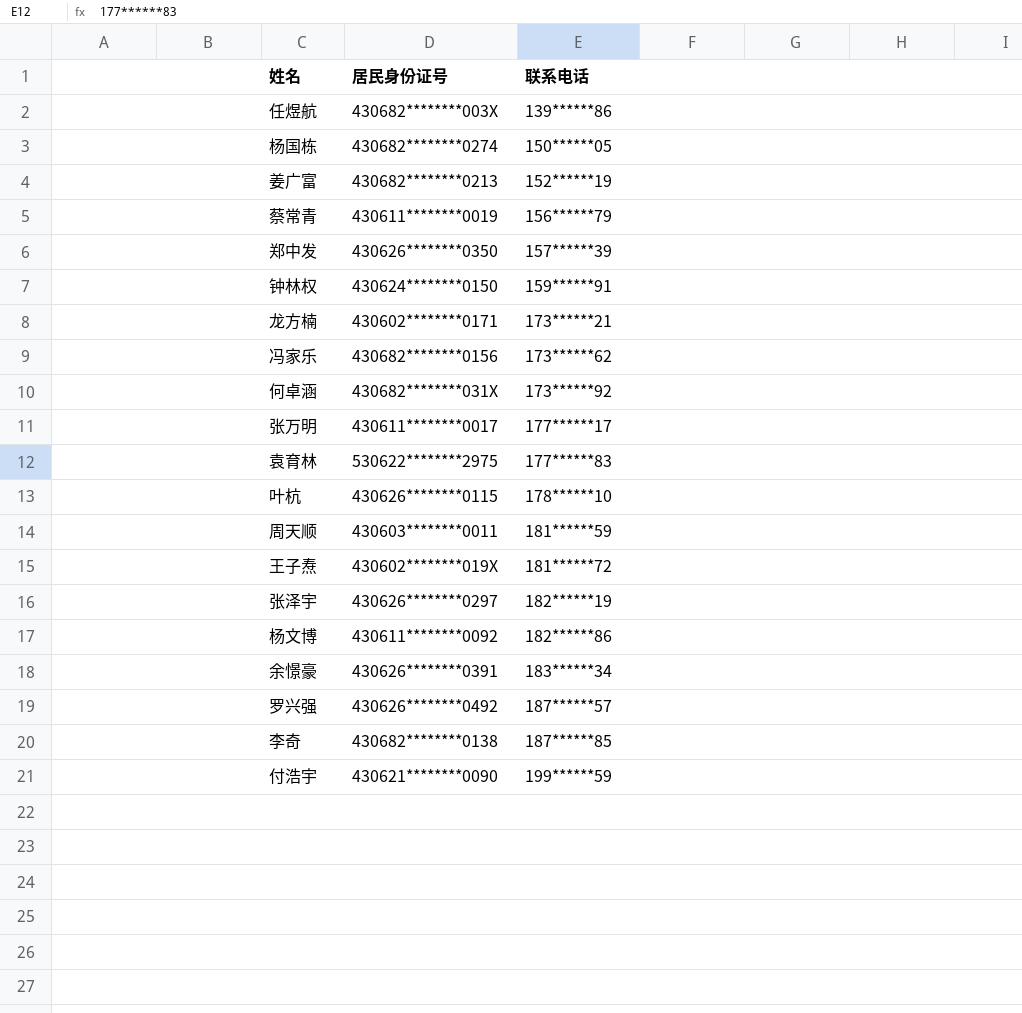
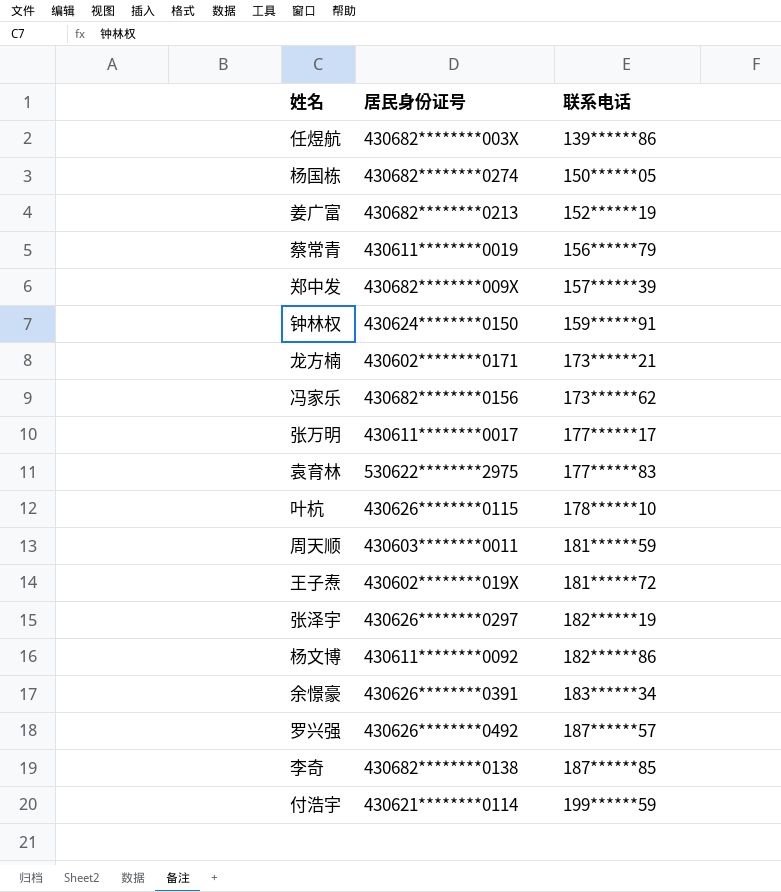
row 何卓涵: 430682********031X | 173******92 -> none
郑中发 | 居民身份证号: 430626********0350 -> 430682********009X
付浩宇 | 居民身份证号: 430621********0090 -> 430621********0114

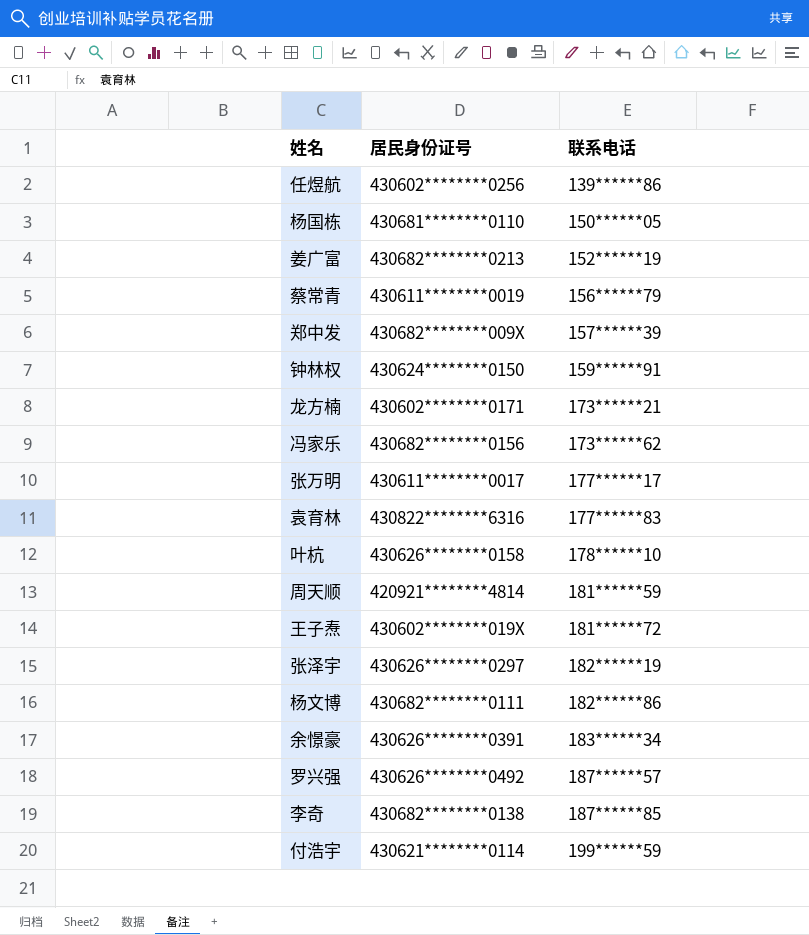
任煜航 | 居民身份证号: 430682********003X -> 430602********0256
杨国栋 | 居民身份证号: 430682********0274 -> 430681********0110
袁育林 | 居民身份证号: 530622********2975 -> 430822********6316
叶杭 | 居民身份证号: 430626********0115 -> 430626********0158
周天顺 | 居民身份证号: 430603********0011 -> 420921********4814
杨文博 | 居民身份证号: 430611********0092 -> 430682********0111

